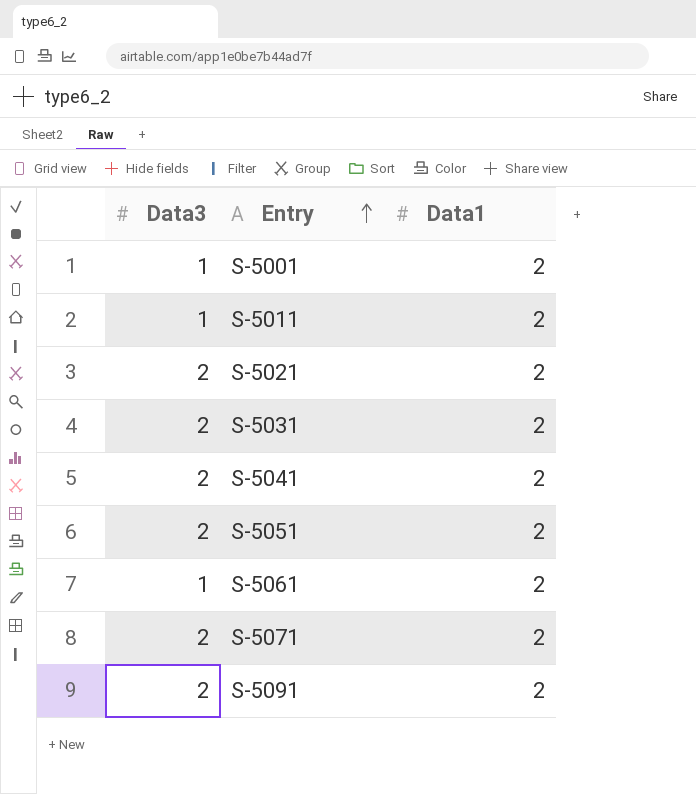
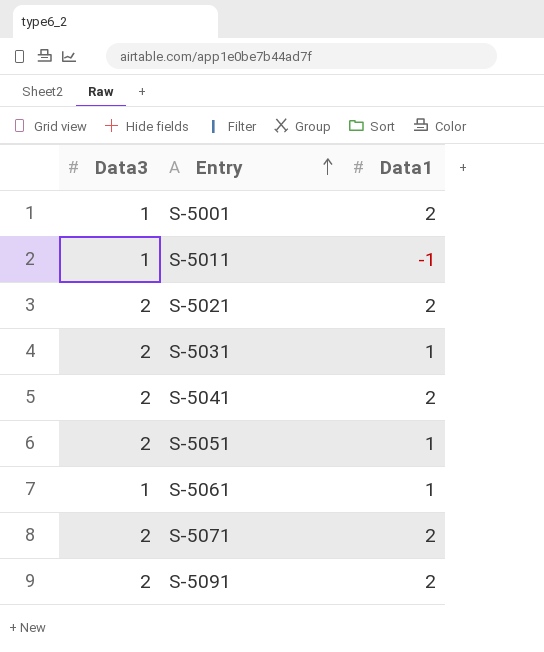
S-5011 | Data1: 2 -> -1
S-5031 | Data1: 2 -> 1
S-5051 | Data1: 2 -> 1
S-5061 | Data1: 2 -> 1

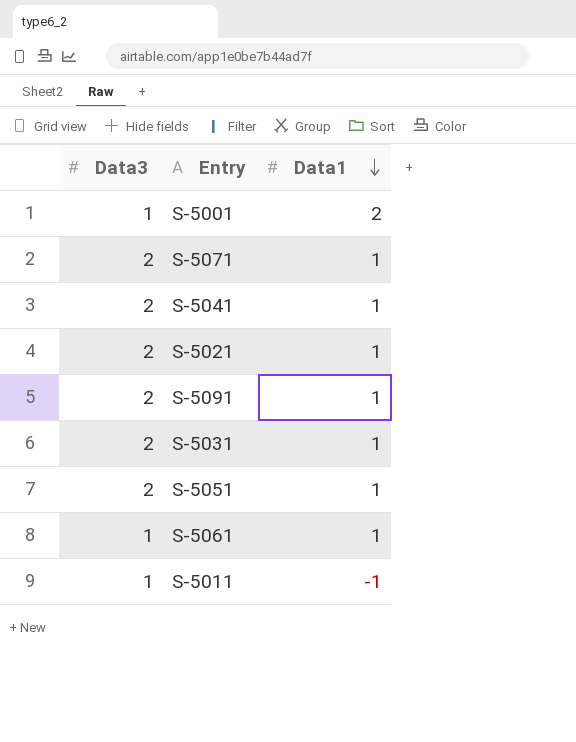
row order: Entry ascending -> Data1 descending
S-5071 | Data1: 2 -> 1
S-5041 | Data1: 2 -> 1
S-5021 | Data1: 2 -> 1
S-5091 | Data1: 2 -> 1

